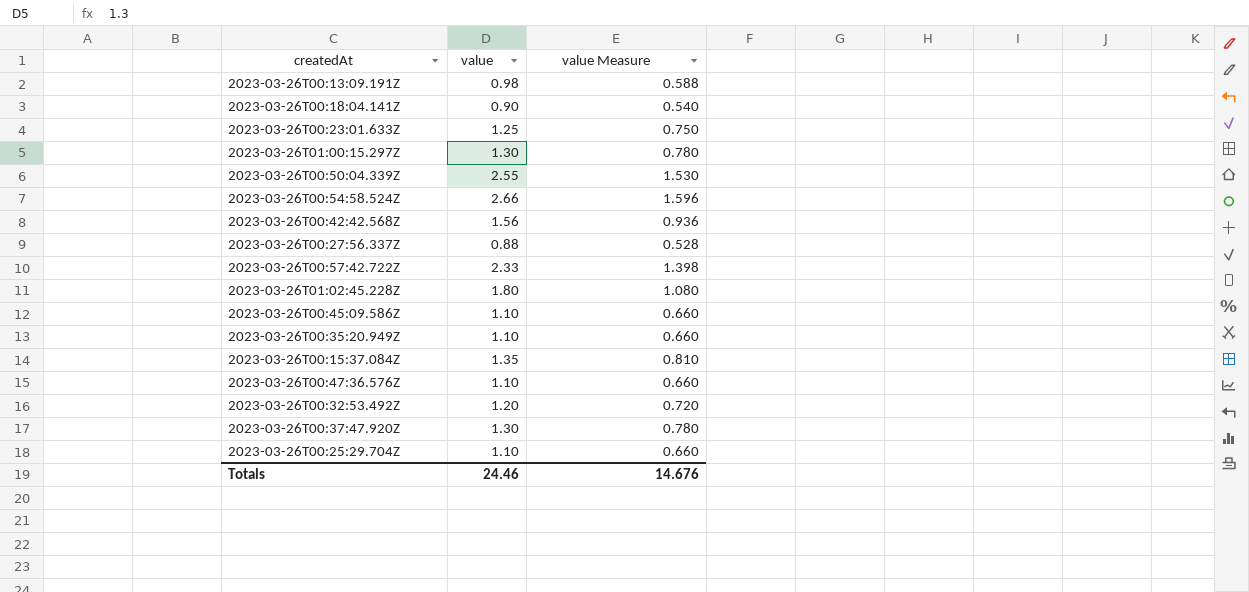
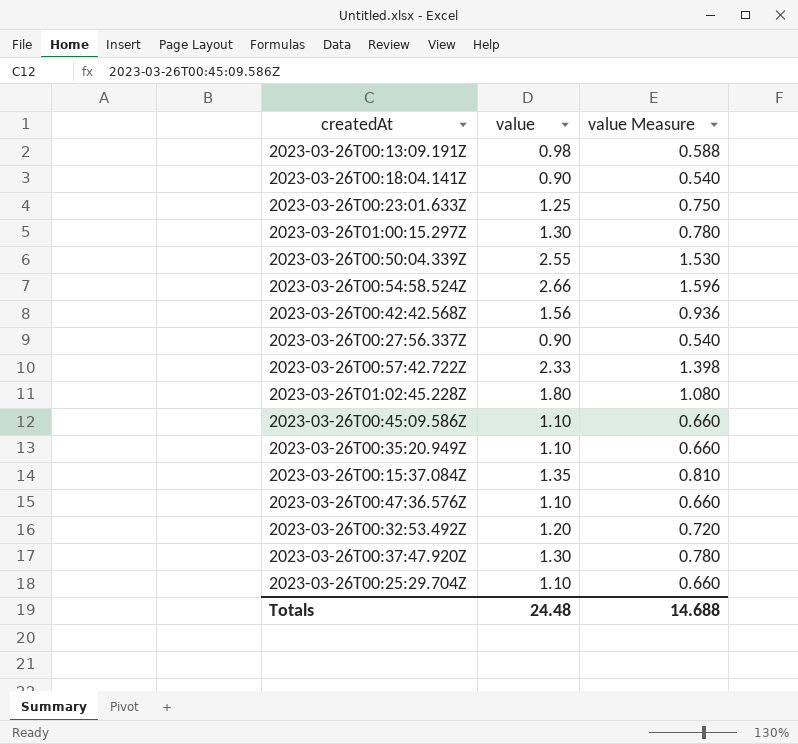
2023-03-26T00:27:56.337Z | value: 0.88 -> 0.90
2023-03-26T00:27:56.337Z | value Measure: 0.528 -> 0.540
Totals | value: 24.46 -> 24.48
Totals | value Measure: 14.676 -> 14.688

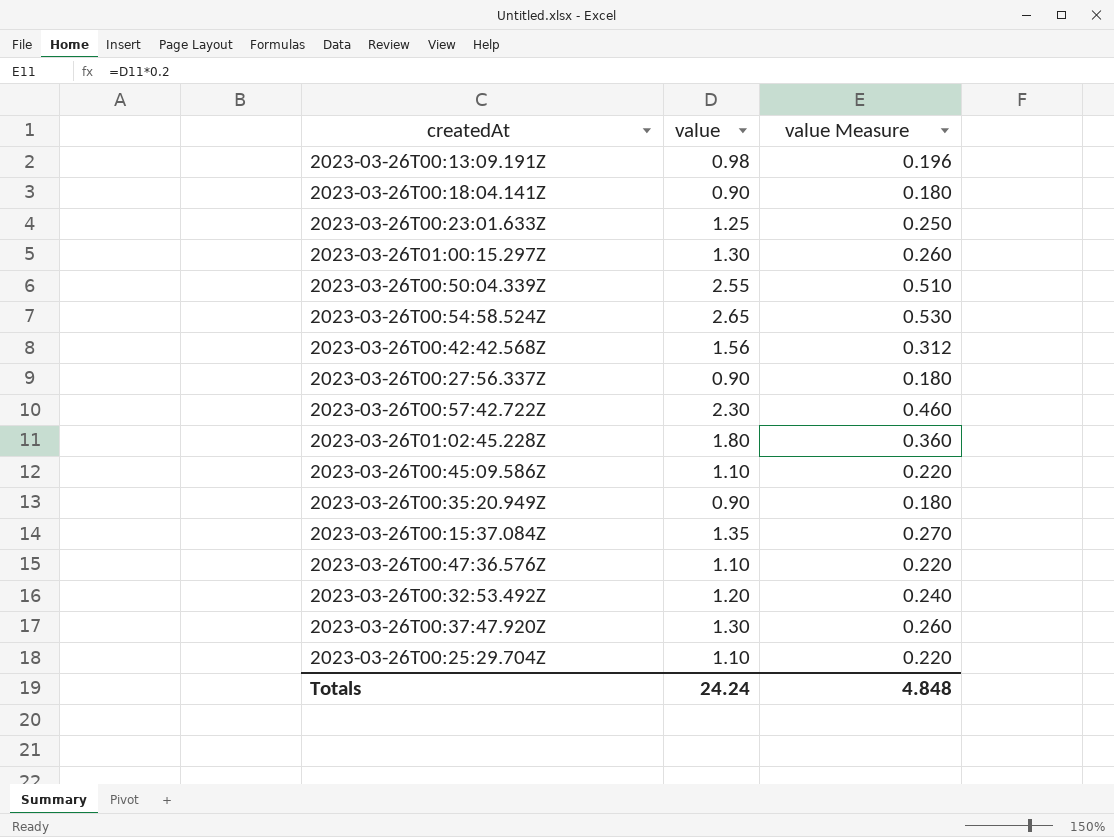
column value Measure | formula: [value] * 0.6 -> [value] * 0.2
2023-03-26T00:54:58.524Z | value: 2.66 -> 2.65
2023-03-26T00:57:42.722Z | value: 2.33 -> 2.30
2023-03-26T00:35:20.949Z | value: 1.10 -> 0.90
Totals | value: 24.48 -> 24.24
Totals | value Measure: 14.688 -> 4.848

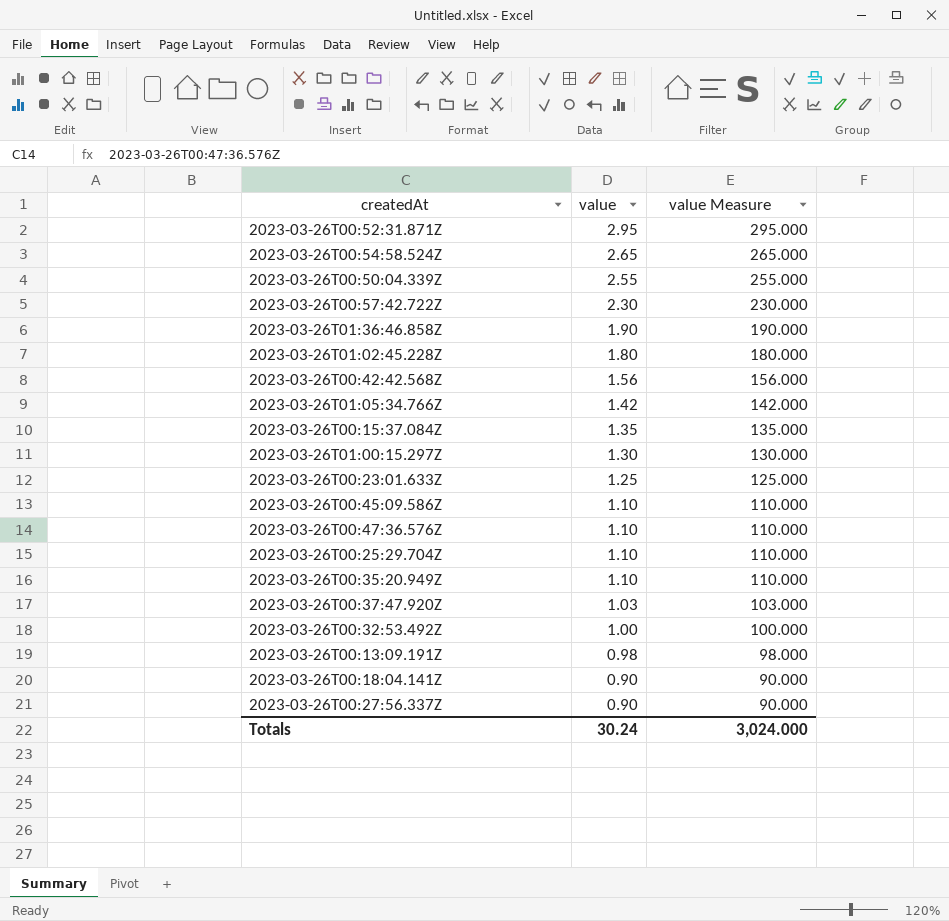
row order: none -> value descending
column value Measure | formula: [value] * 0.2 -> [value] * 100
row 2023-03-26T00:52:31.871Z: none -> 2.95 | 295.000
row 2023-03-26T01:36:46.858Z: none -> 1.90 | 190.000
row 2023-03-26T01:05:34.766Z: none -> 1.42 | 142.000
2023-03-26T00:35:20.949Z | value: 0.90 -> 1.10
2023-03-26T00:37:47.920Z | value: 1.30 -> 1.03
2023-03-26T00:32:53.492Z | value: 1.20 -> 1.00
Totals | value: 24.24 -> 30.24
Totals | value Measure: 4.848 -> 3,024.000

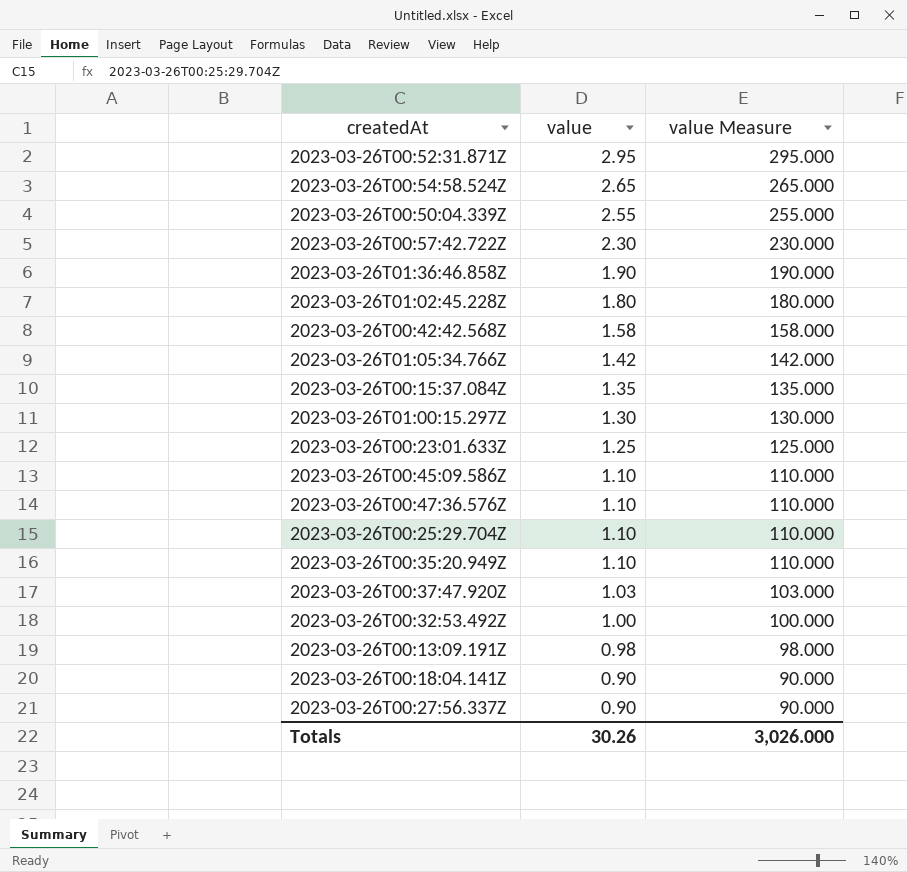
2023-03-26T00:42:42.568Z | value: 1.56 -> 1.58
2023-03-26T00:42:42.568Z | value Measure: 156.000 -> 158.000
Totals | value: 30.24 -> 30.26
Totals | value Measure: 3,024.000 -> 3,026.000

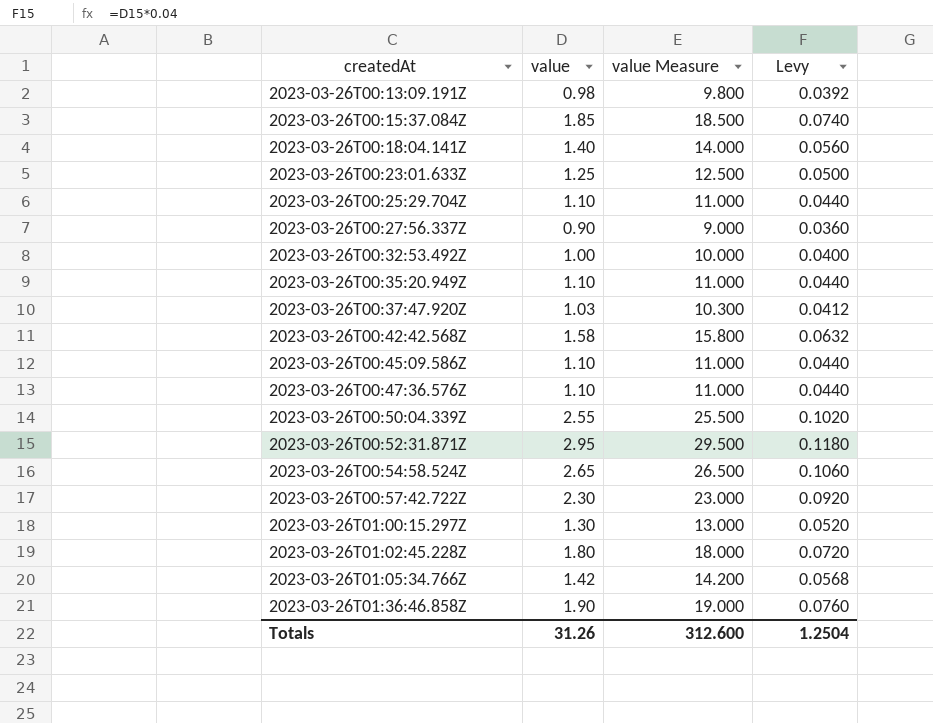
row order: value descending -> createdAt ascending
column value Measure | formula: [value] * 100 -> [value] * 10
column Levy | formula: none -> [value] * 0.04
2023-03-26T00:15:37.084Z | value: 1.35 -> 1.85
2023-03-26T00:18:04.141Z | value: 0.90 -> 1.40
Totals | value: 30.26 -> 31.26
Totals | value Measure: 3,026.000 -> 312.600

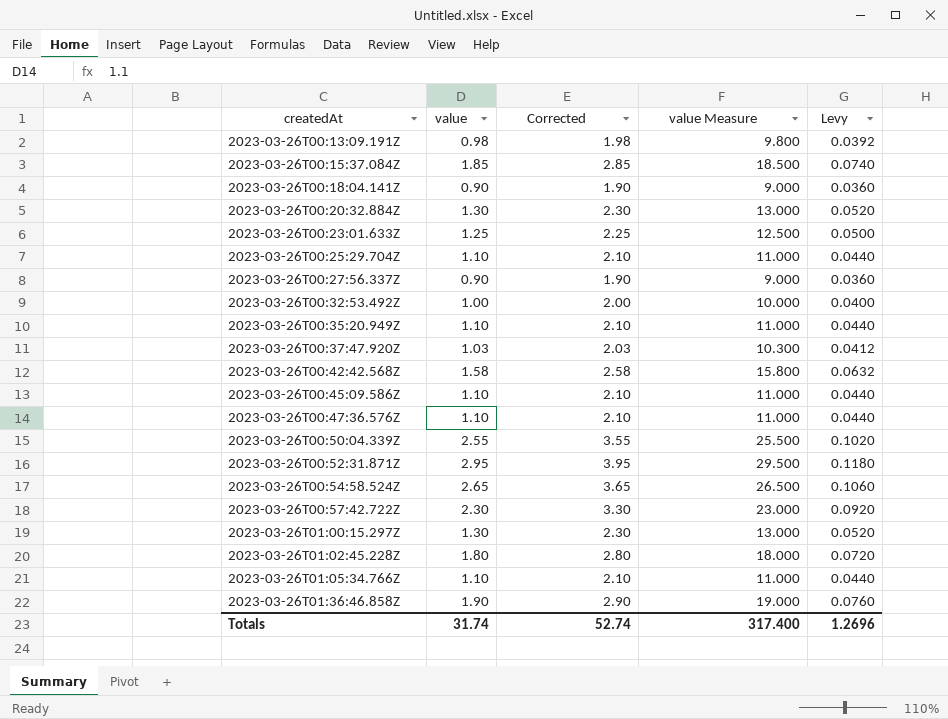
column Corrected | formula: none -> [value] + 1
2023-03-26T00:18:04.141Z | value: 1.40 -> 0.90
2023-03-26T00:18:04.141Z | value Measure: 14.000 -> 9.000
2023-03-26T00:18:04.141Z | Levy: 0.0560 -> 0.0360
row 2023-03-26T00:20:32.884Z: none -> 1.30 | 2.30 | 13.000 | 0.0520
2023-03-26T01:05:34.766Z | value: 1.42 -> 1.10
2023-03-26T01:05:34.766Z | value Measure: 14.200 -> 11.000
2023-03-26T01:05:34.766Z | Levy: 0.0568 -> 0.0440
Totals | value: 31.26 -> 31.74
Totals | value Measure: 312.600 -> 317.400
Totals | Levy: 1.2504 -> 1.2696

